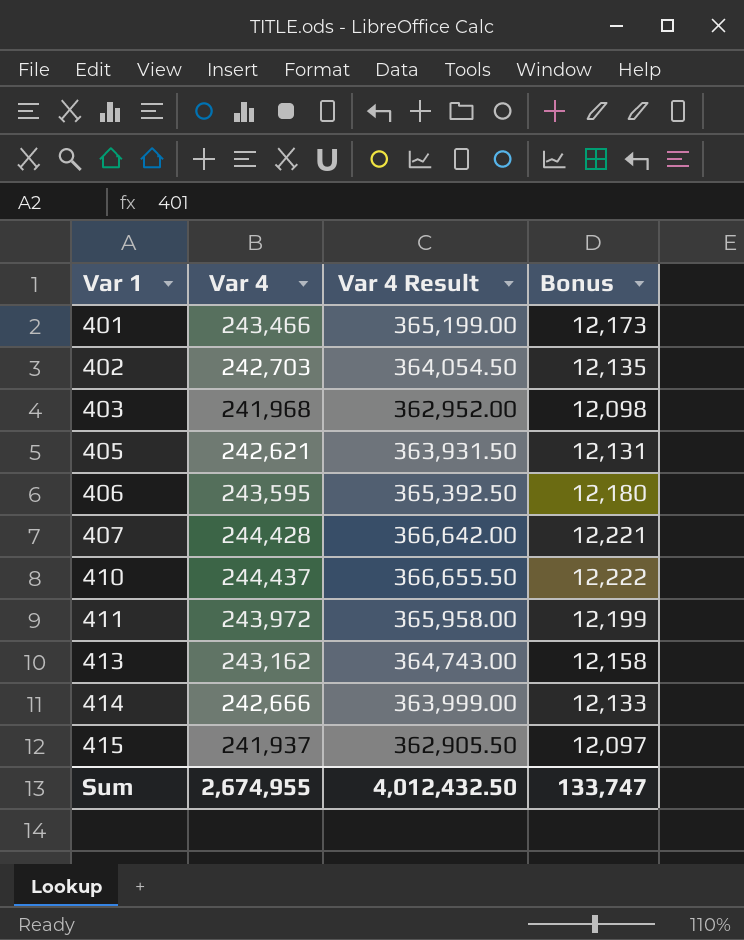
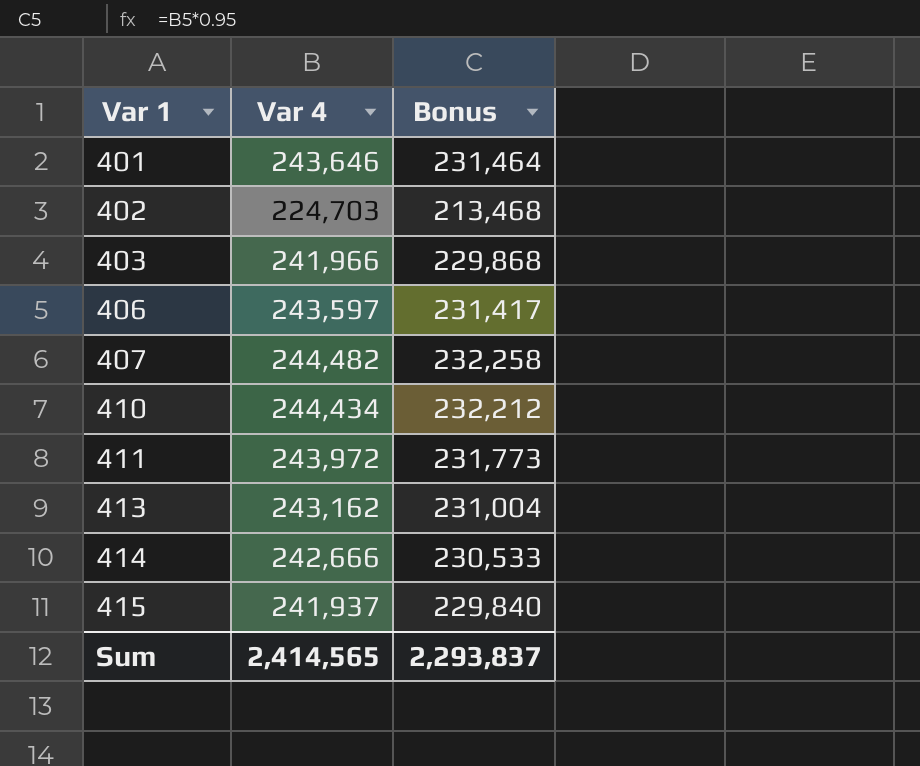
column Var 4 Result | formula: [Var 4] * 1.5 -> none
column Bonus | formula: [Var 4] * 0.05 -> [Var 4] * 0.95
row 405: 242,621 | 363,931.50 | 12,131 -> none
401 | Var 4: 243,466 -> 243,646
402 | Var 4: 242,703 -> 224,703
403 | Var 4: 241,968 -> 241,966
406 | Var 4: 243,595 -> 243,597
407 | Var 4: 244,428 -> 244,482
410 | Var 4: 244,437 -> 244,434
Sum | Var 4: 2,674,955 -> 2,414,565
Sum | Bonus: 133,747 -> 2,293,837

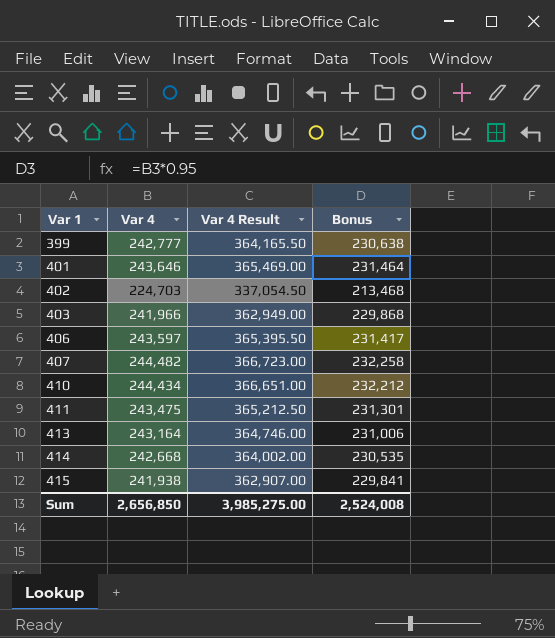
column Var 4 Result | formula: none -> [Var 4] * 1.5
row 399: none -> 242,777 | 364,165.50 | 230,638
411 | Var 4: 243,972 -> 243,475
411 | Bonus: 231,773 -> 231,301
413 | Var 4: 243,162 -> 243,164
413 | Bonus: 231,004 -> 231,006
414 | Var 4: 242,666 -> 242,668
414 | Bonus: 230,533 -> 230,535
415 | Var 4: 241,937 -> 241,938
415 | Bonus: 229,840 -> 229,841
Sum | Var 4: 2,414,565 -> 2,656,850
Sum | Bonus: 2,293,837 -> 2,524,008

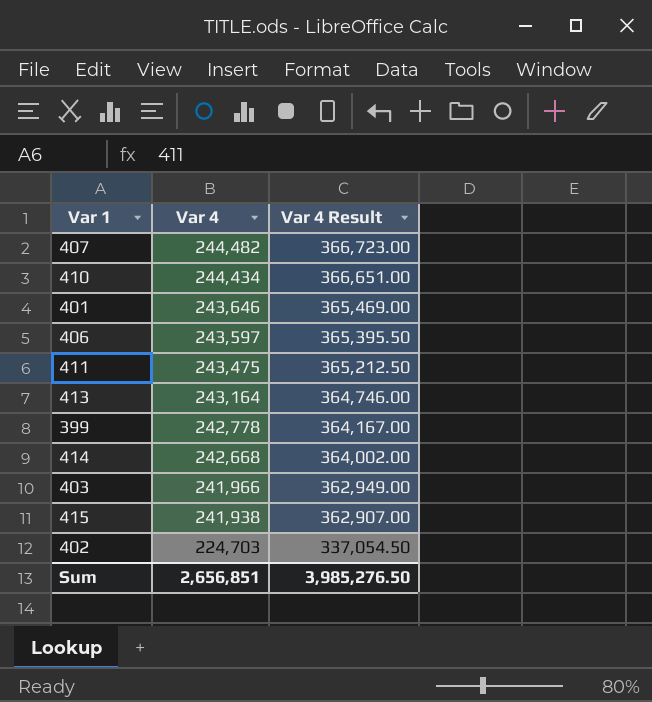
row order: Var 1 ascending -> Var 4 descending
column Bonus | formula: [Var 4] * 0.95 -> none
399 | Var 4: 242,777 -> 242,778
399 | Var 4 Result: 364,165.50 -> 364,167.00
Sum | Var 4: 2,656,850 -> 2,656,851
Sum | Var 4 Result: 3,985,275.00 -> 3,985,276.50

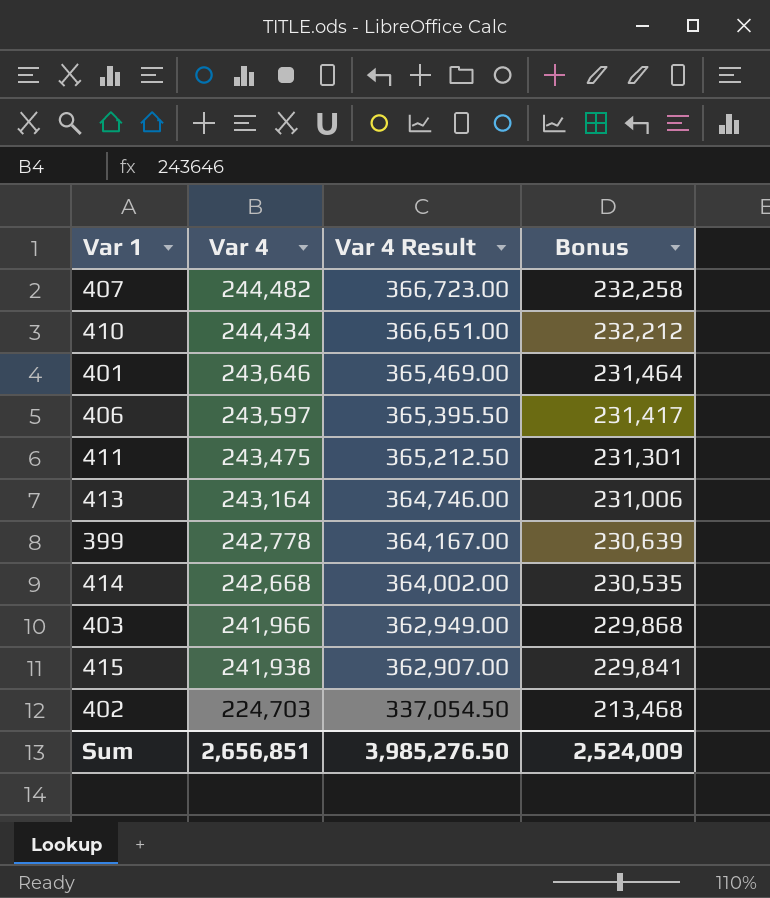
column Bonus | formula: none -> [Var 4] * 0.95

